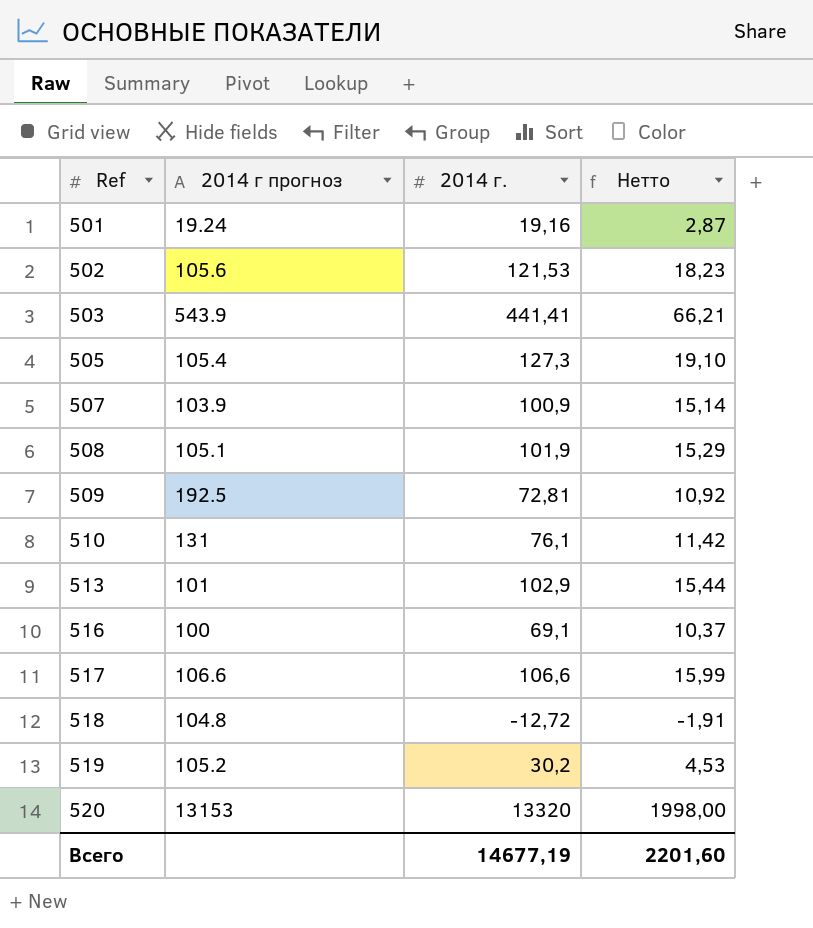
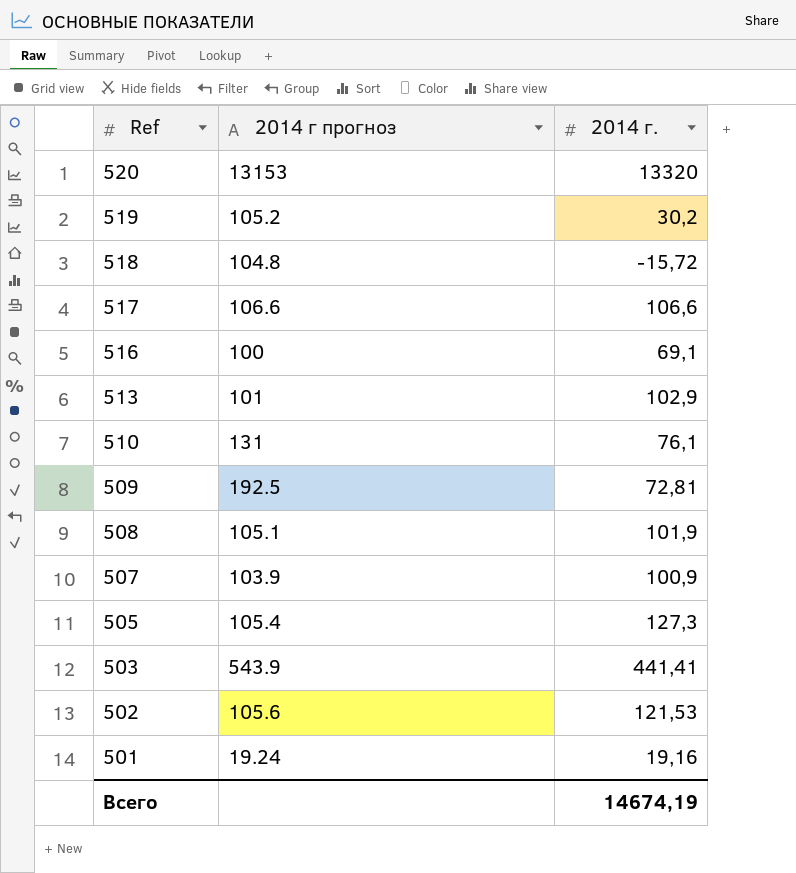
row order: Ref ascending -> Ref descending
column Нетто | formula: [2014 г.] * 0,15 -> none
518 | 2014 г.: -12,72 -> -15,72
Всего | 2014 г.: 14677,19 -> 14674,19

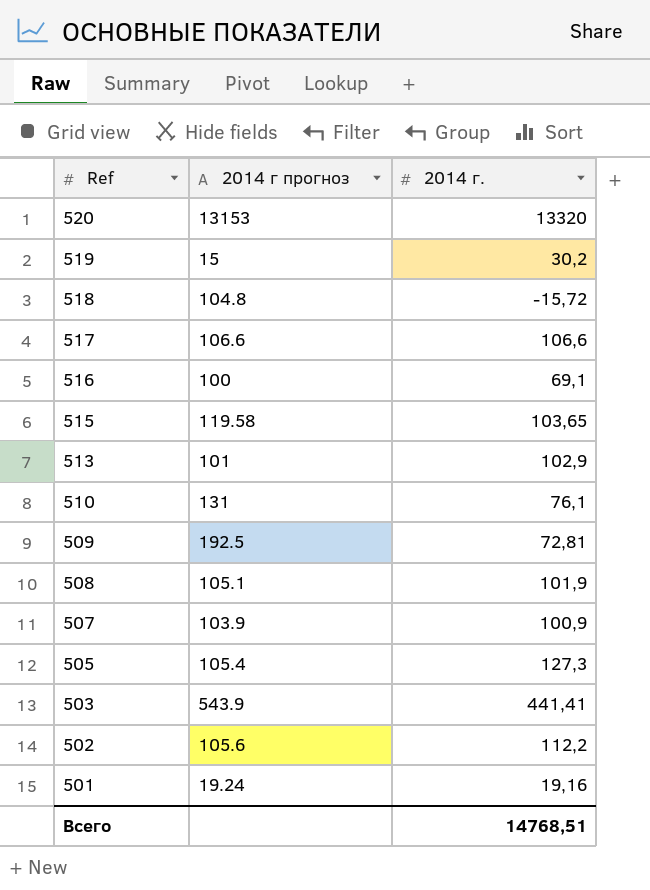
519 | 2014 г прогноз: 105.2 -> 15
row 515: none -> 119.58 | 103,65
502 | 2014 г.: 121,53 -> 112,2
Всего | 2014 г.: 14674,19 -> 14768,51

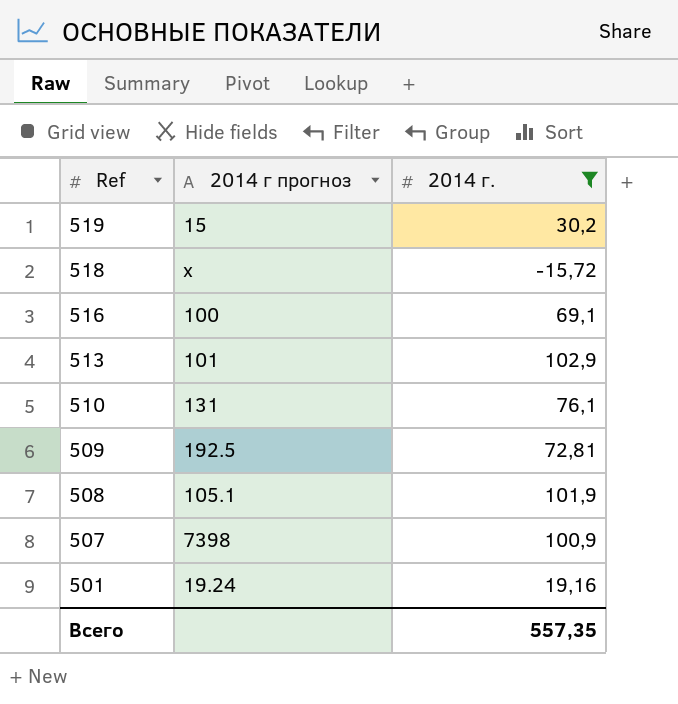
filter: none -> 2014 г. <= 102,9
518 | 2014 г прогноз: 104.8 -> х
507 | 2014 г прогноз: 103.9 -> 7398
Всего | 2014 г.: 14768,51 -> 557,35

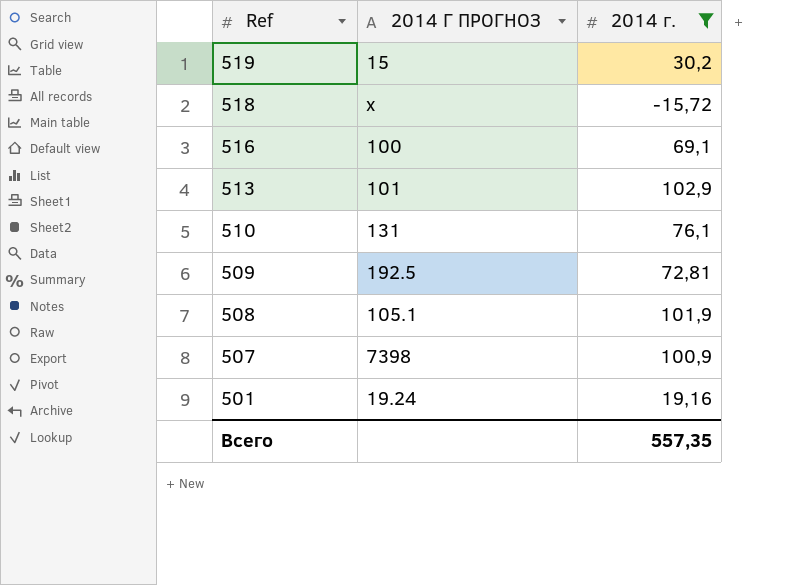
column name: 2014 г прогноз -> 2014 Г ПРОГНОЗ

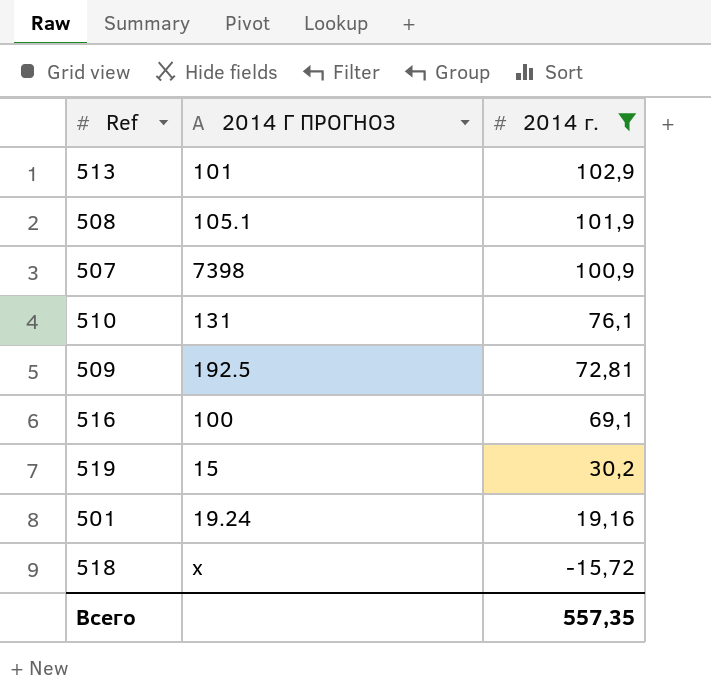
row order: Ref descending -> 2014 г. descending

